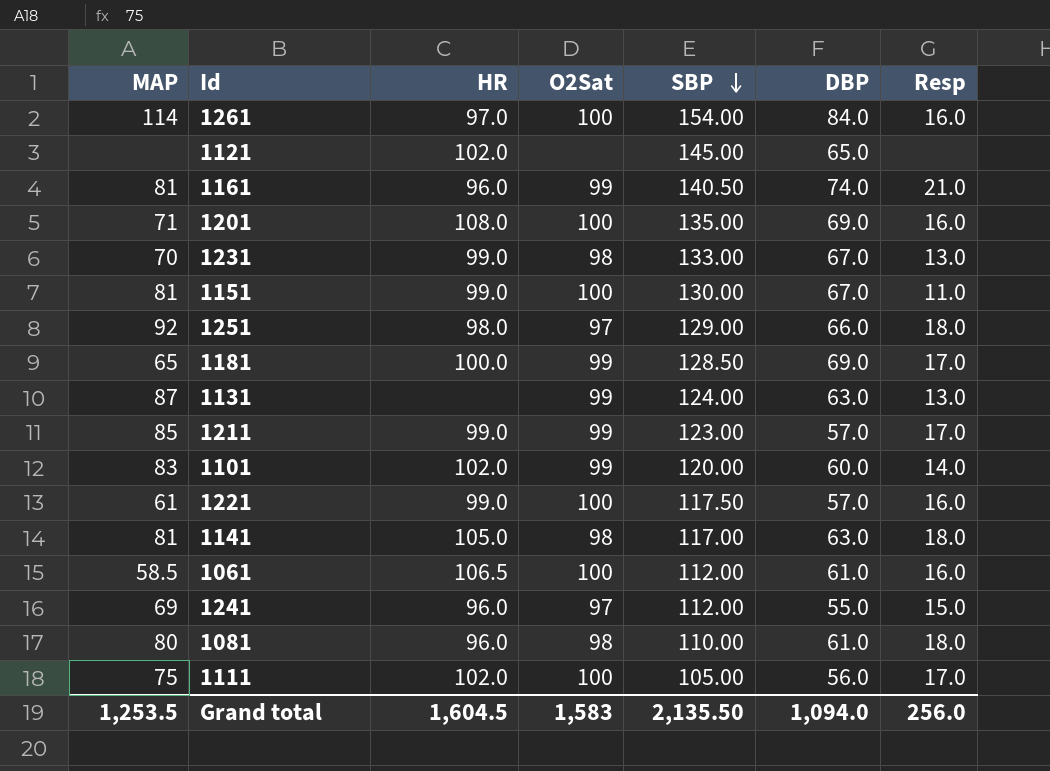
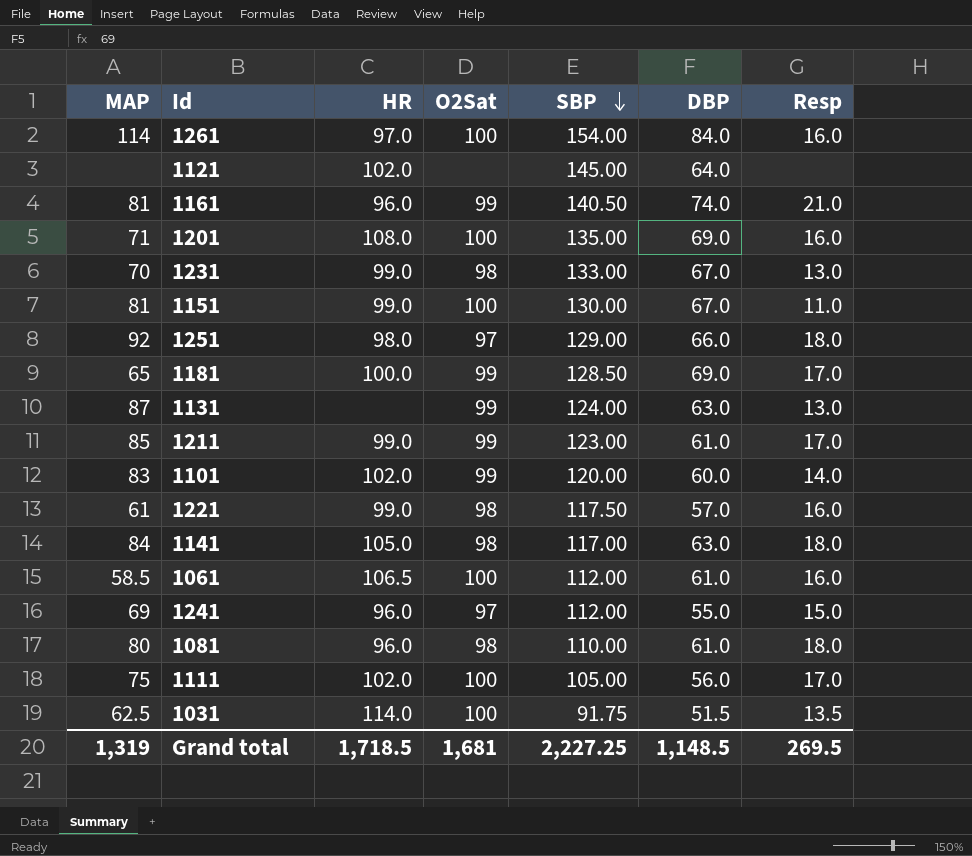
1121 | DBP: 65.0 -> 64.0
1211 | DBP: 57.0 -> 61.0
1221 | O2Sat: 100 -> 98
1141 | MAP: 81 -> 84
row 1031: none -> 62.5 | 114.0 | 100 | 91.75 | 51.5 | 13.5
Grand total | MAP: 1,253.5 -> 1,319
Grand total | HR: 1,604.5 -> 1,718.5
Grand total | O2Sat: 1,583 -> 1,681
Grand total | SBP: 2,135.50 -> 2,227.25
Grand total | DBP: 1,094.0 -> 1,148.5
Grand total | Resp: 256.0 -> 269.5

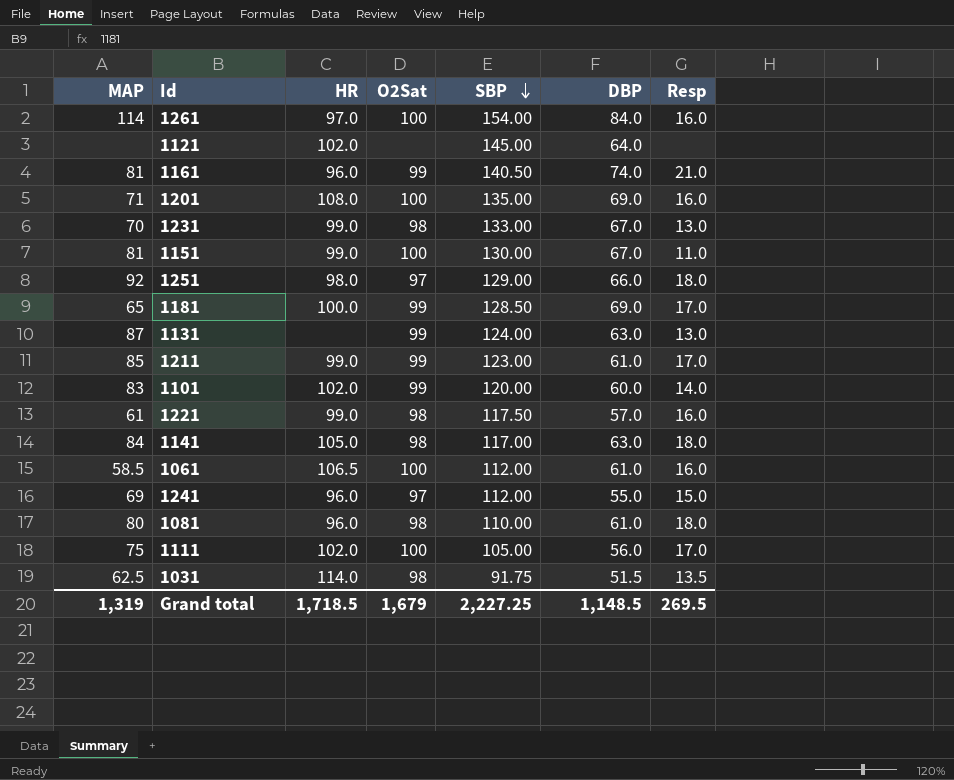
1031 | O2Sat: 100 -> 98
Grand total | O2Sat: 1,681 -> 1,679

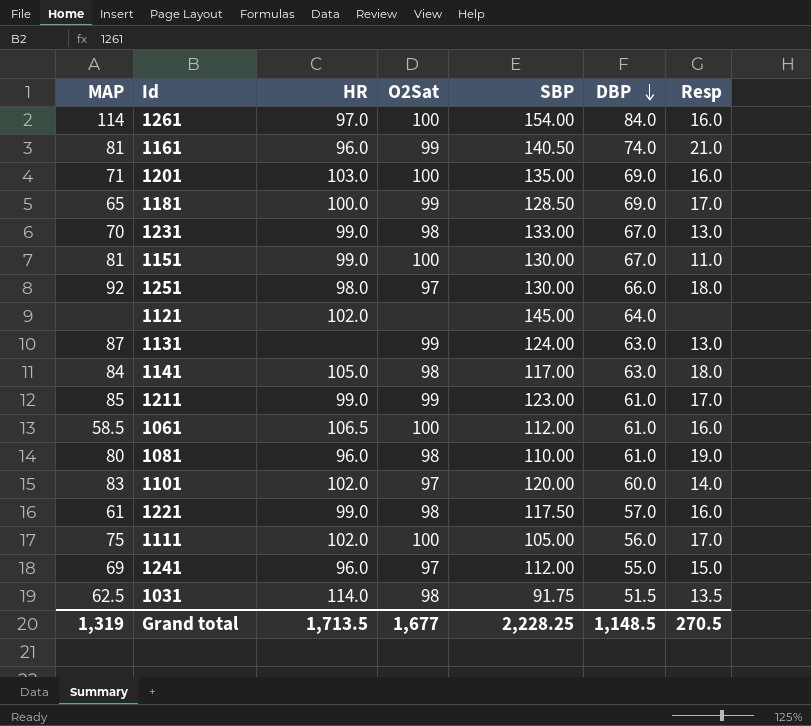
row order: SBP descending -> DBP descending
1201 | HR: 108.0 -> 103.0
1251 | SBP: 129.00 -> 130.00
1081 | Resp: 18.0 -> 19.0
1101 | O2Sat: 99 -> 97
Grand total | HR: 1,718.5 -> 1,713.5
Grand total | O2Sat: 1,679 -> 1,677
Grand total | SBP: 2,227.25 -> 2,228.25
Grand total | Resp: 269.5 -> 270.5

